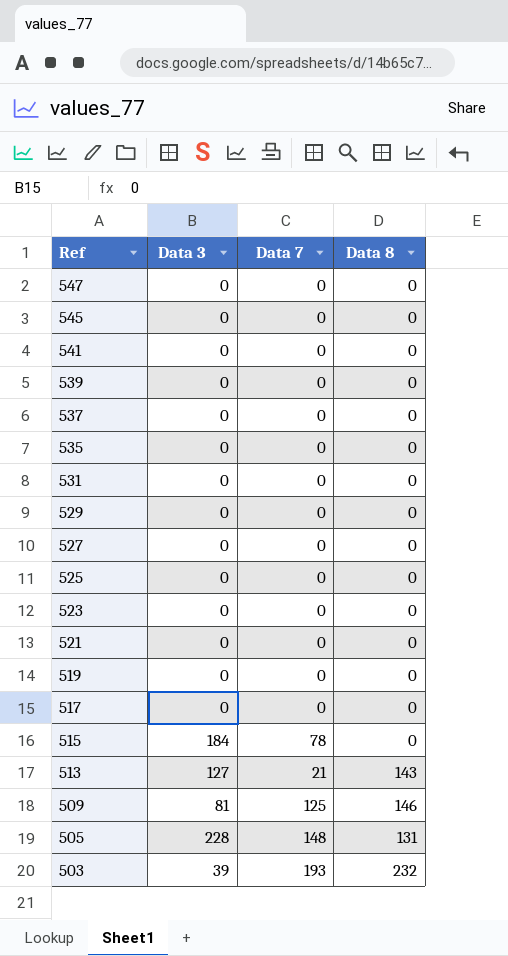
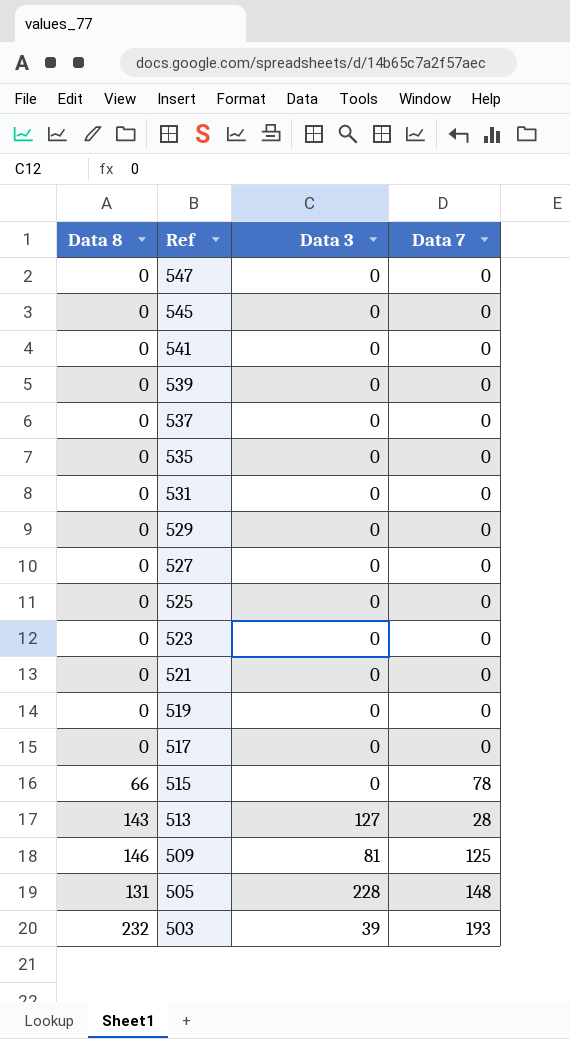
column Data 8 | position: 4 -> 1
515 | Data 8: 0 -> 66
515 | Data 3: 184 -> 0
513 | Data 7: 21 -> 28

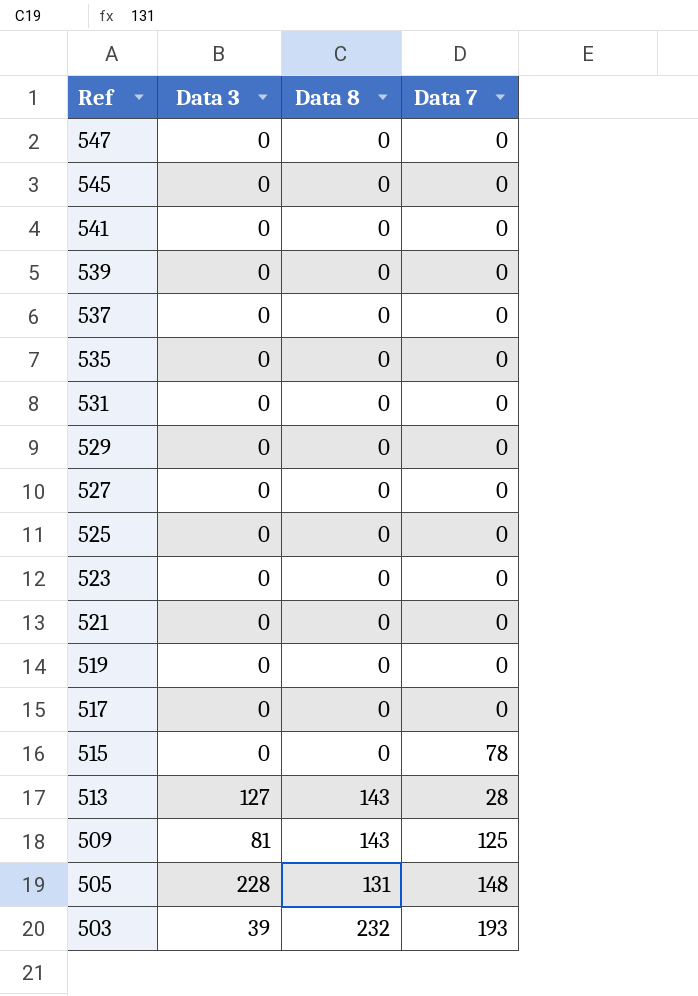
column Data 8 | position: 1 -> 3
515 | Data 8: 66 -> 0
509 | Data 8: 146 -> 143

